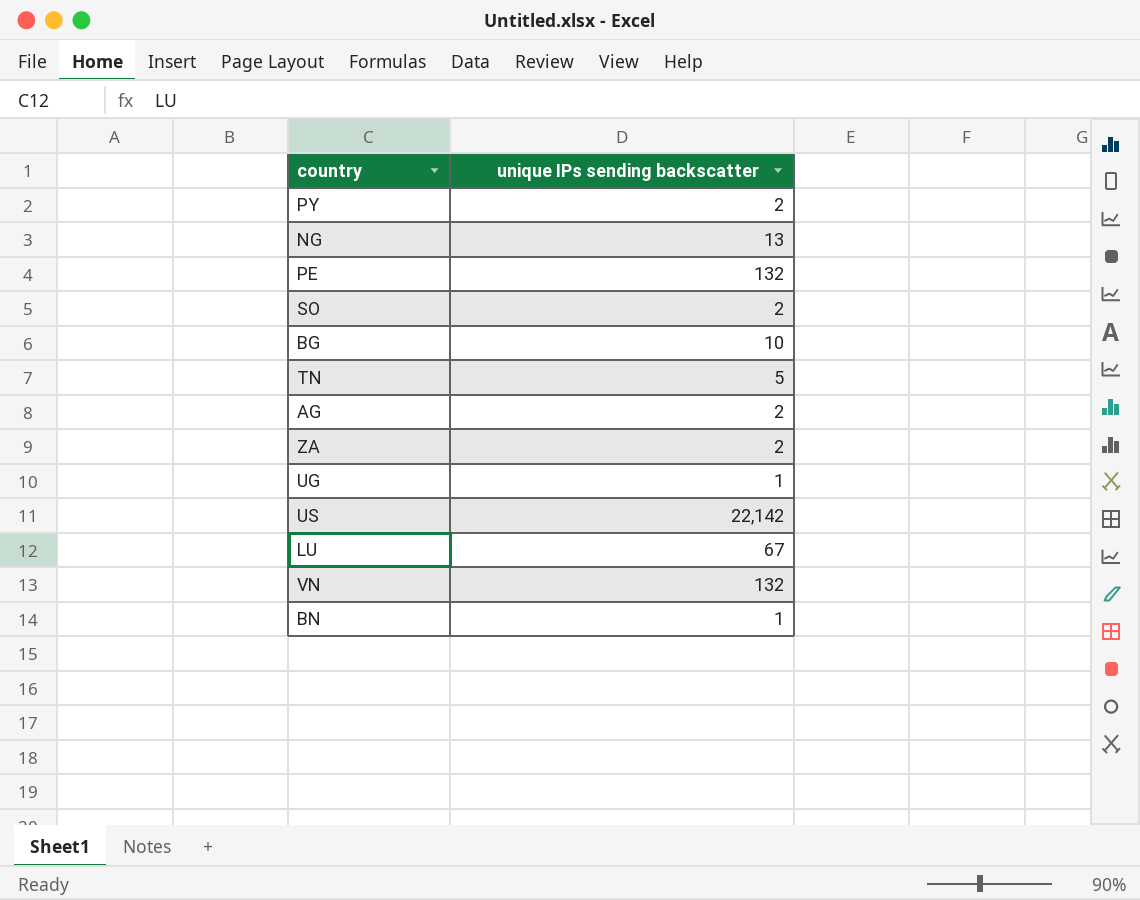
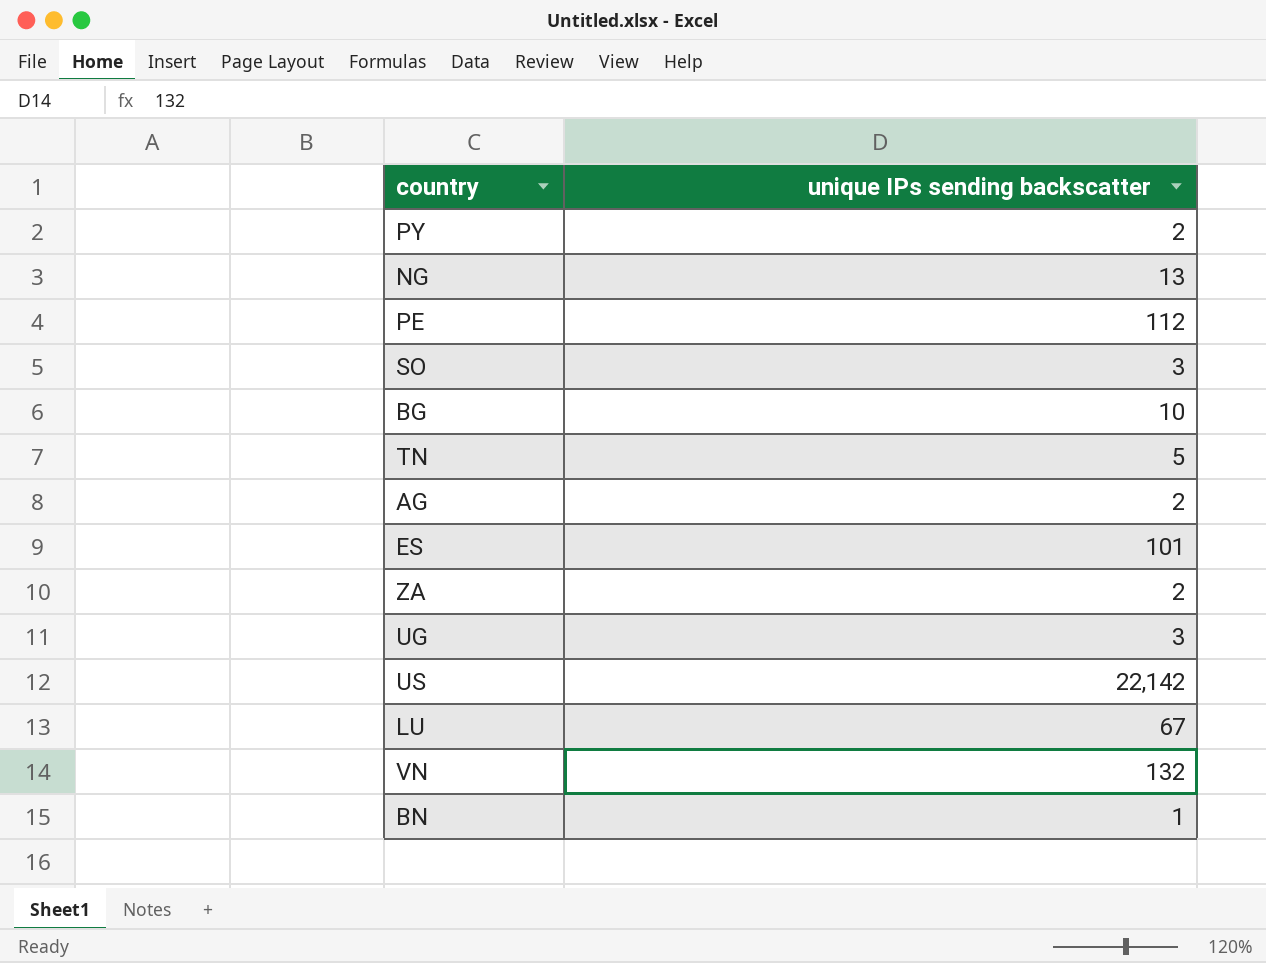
PE | unique IPs sending backscatter: 132 -> 112
SO | unique IPs sending backscatter: 2 -> 3
row ES: none -> 101
UG | unique IPs sending backscatter: 1 -> 3

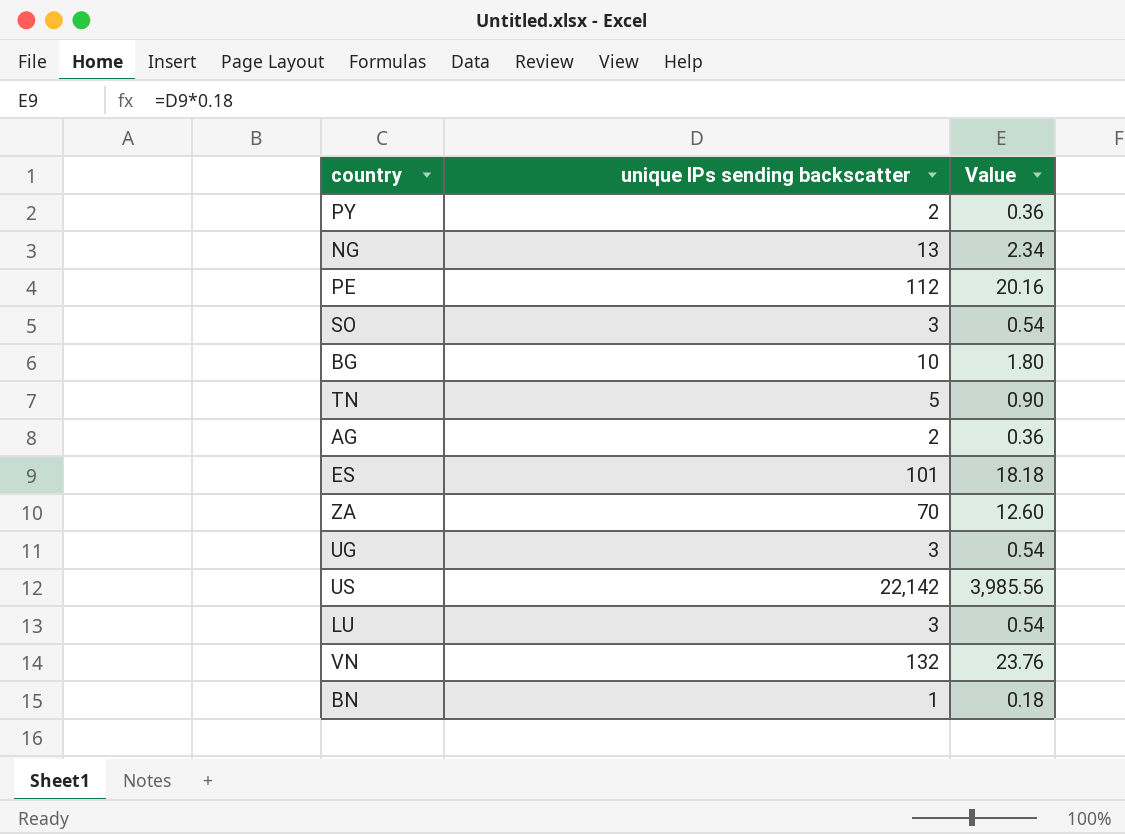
column Value | formula: none -> [unique IPs sending backscatter] * 0.18
ZA | unique IPs sending backscatter: 2 -> 70
LU | unique IPs sending backscatter: 67 -> 3

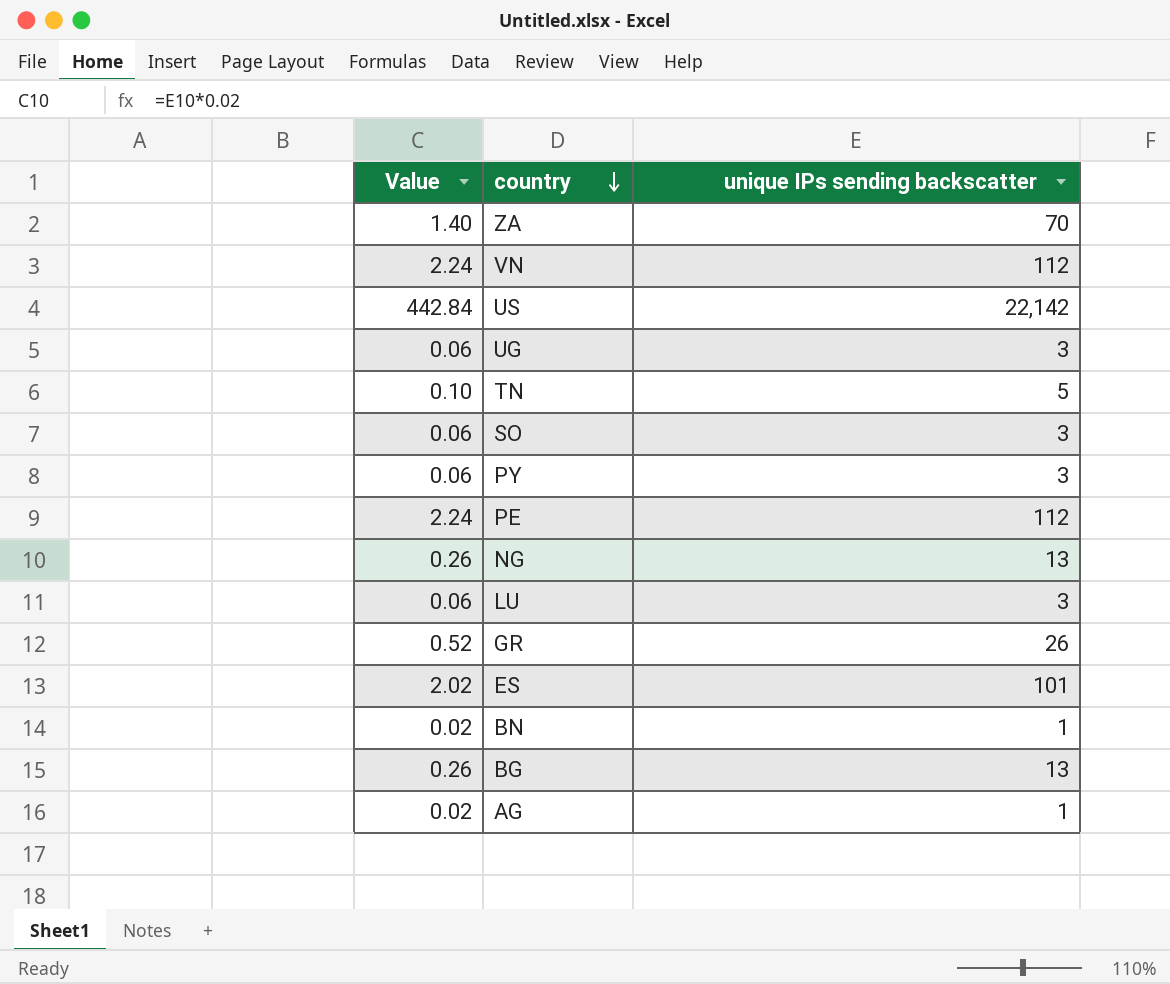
row order: none -> country descending
column Value | formula: [unique IPs sending backscatter] * 0.18 -> [unique IPs sending backscatter] * 0.02
column Value | position: 3 -> 1
VN | unique IPs sending backscatter: 132 -> 112
PY | unique IPs sending backscatter: 2 -> 3
row GR: none -> 0.52 | 26
BG | unique IPs sending backscatter: 10 -> 13
AG | unique IPs sending backscatter: 2 -> 1

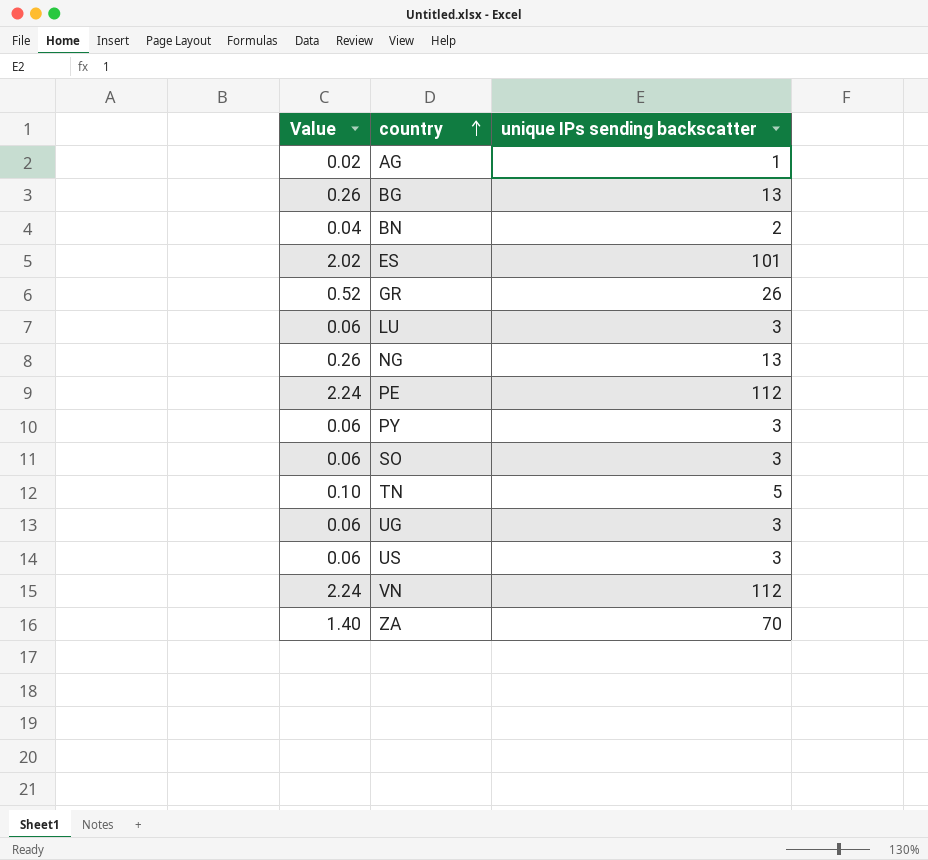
row order: country descending -> country ascending
BN | Value: 0.02 -> 0.04
BN | unique IPs sending backscatter: 1 -> 2
US | Value: 442.84 -> 0.06
US | unique IPs sending backscatter: 22,142 -> 3

